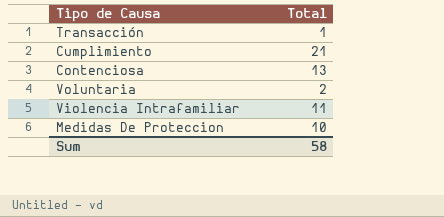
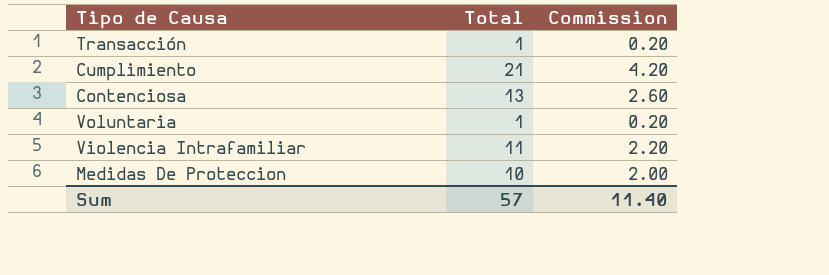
column Commission | formula: none -> [Total] * 0.2
Voluntaria | Total: 2 -> 1
Sum | Total: 58 -> 57

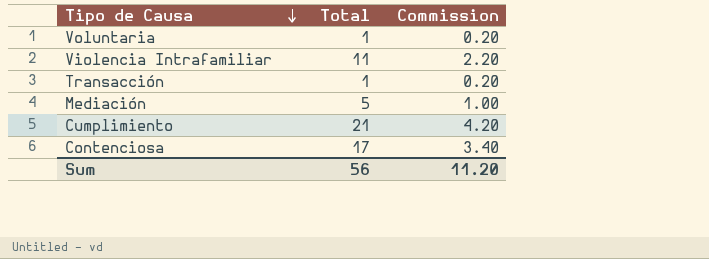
row order: none -> Tipo de Causa descending
row Medidas De Proteccion: 10 | 2.00 -> none
row Mediación: none -> 5 | 1.00
Contenciosa | Total: 13 -> 17
Contenciosa | Commission: 2.60 -> 3.40
Sum | Total: 57 -> 56
Sum | Commission: 11.40 -> 11.20

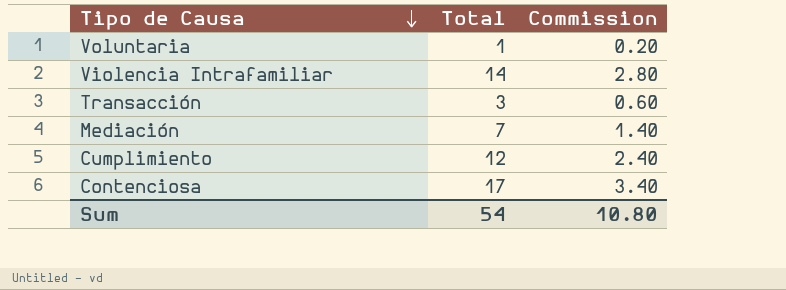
Violencia Intrafamiliar | Total: 11 -> 14
Violencia Intrafamiliar | Commission: 2.20 -> 2.80
Transacción | Total: 1 -> 3
Transacción | Commission: 0.20 -> 0.60
Mediación | Total: 5 -> 7
Mediación | Commission: 1.00 -> 1.40
Cumplimiento | Total: 21 -> 12
Cumplimiento | Commission: 4.20 -> 2.40
Sum | Total: 56 -> 54
Sum | Commission: 11.20 -> 10.80

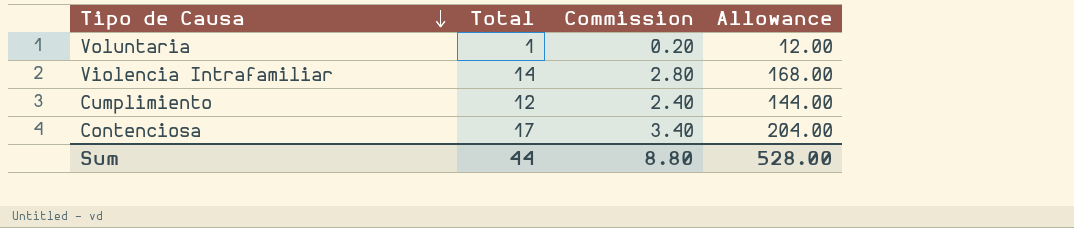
column Allowance | formula: none -> [Total] * 12
row Transacción: 3 | 0.60 -> none
row Mediación: 7 | 1.40 -> none
Sum | Total: 54 -> 44
Sum | Commission: 10.80 -> 8.80

